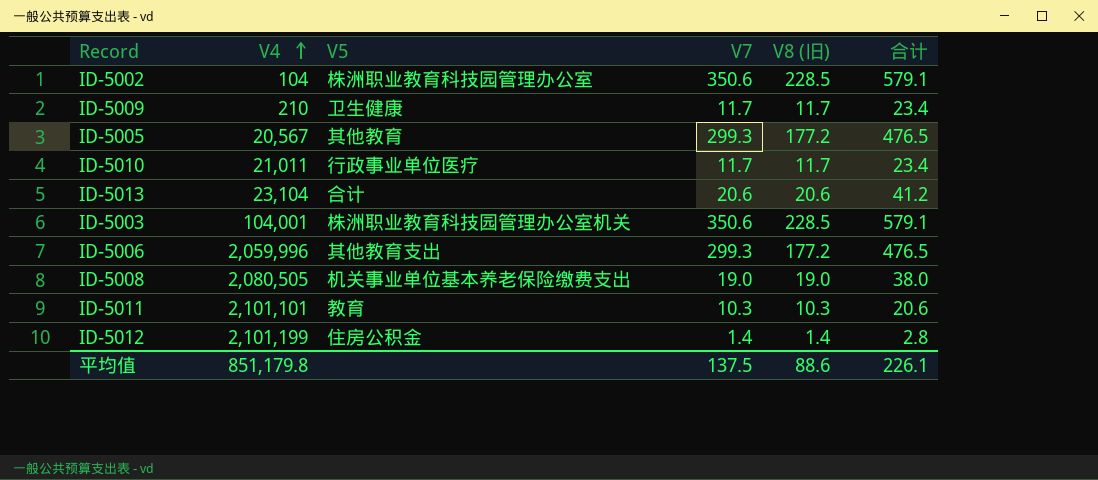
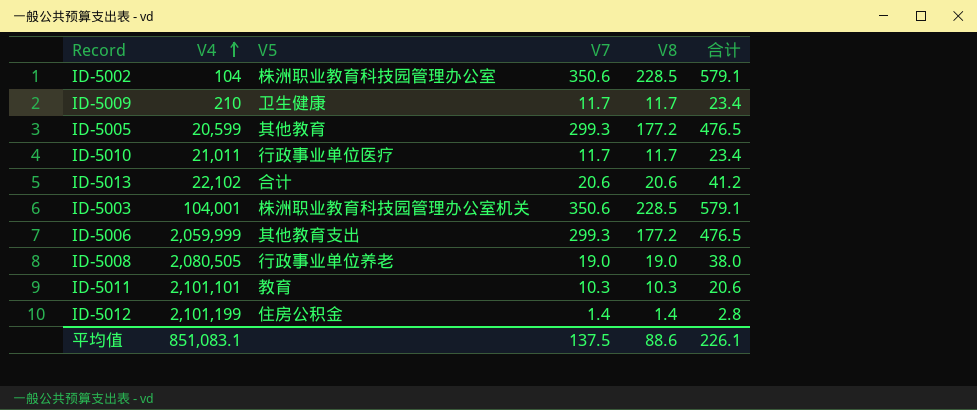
column name: V8 (旧) -> V8
ID-5005 | V4: 20,567 -> 20,599
ID-5013 | V4: 23,104 -> 22,102
ID-5006 | V4: 2,059,996 -> 2,059,999
ID-5008 | V5: 机关事业单位基本养老保险缴费支出 -> 行政事业单位养老
平均值 | V4: 851,179.8 -> 851,083.1

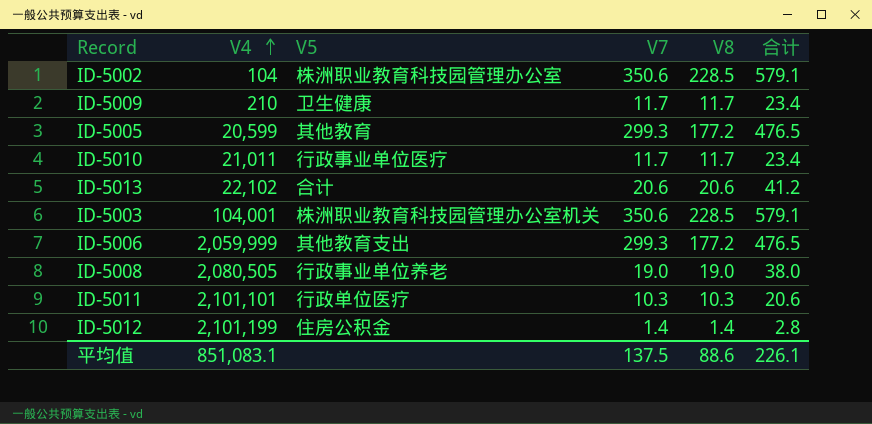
ID-5011 | V5: 教育 -> 行政单位医疗

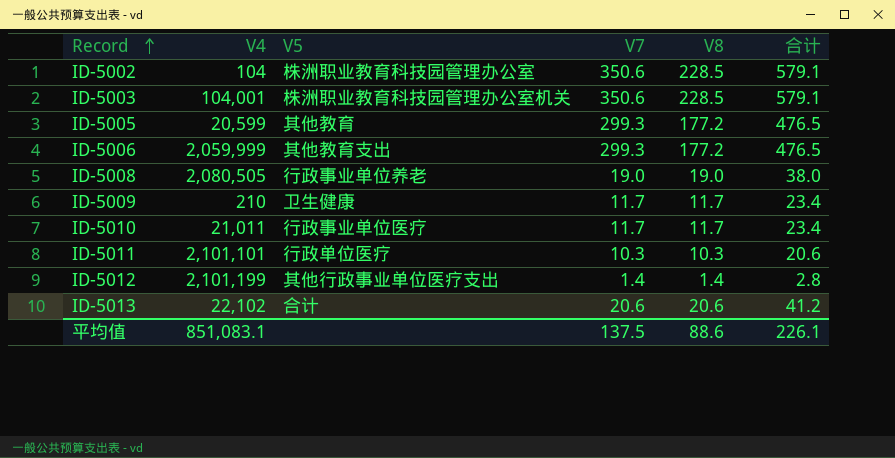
row order: V4 ascending -> Record ascending
ID-5012 | V5: 住房公积金 -> 其他行政事业单位医疗支出

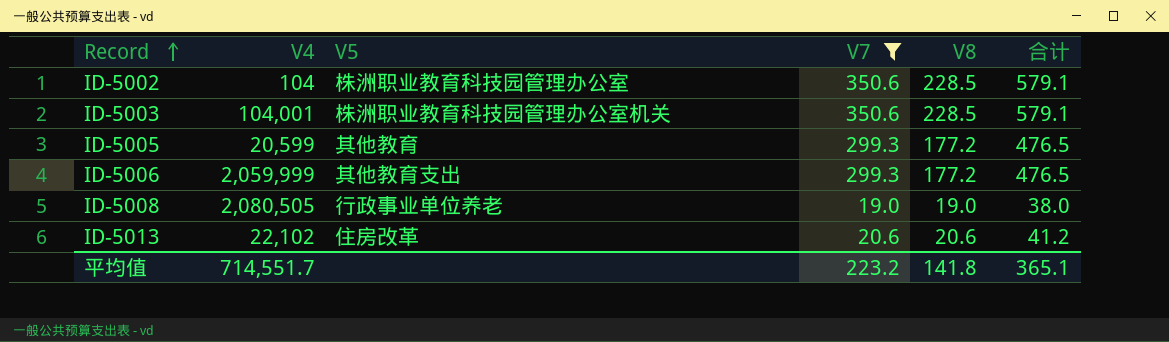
filter: none -> V7 >= 19.0
ID-5013 | V5: 合计 -> 住房改革
平均值 | V4: 851,083.1 -> 714,551.7
平均值 | V7: 137.5 -> 223.2
平均值 | V8: 88.6 -> 141.8
平均值 | 合计: 226.1 -> 365.1

